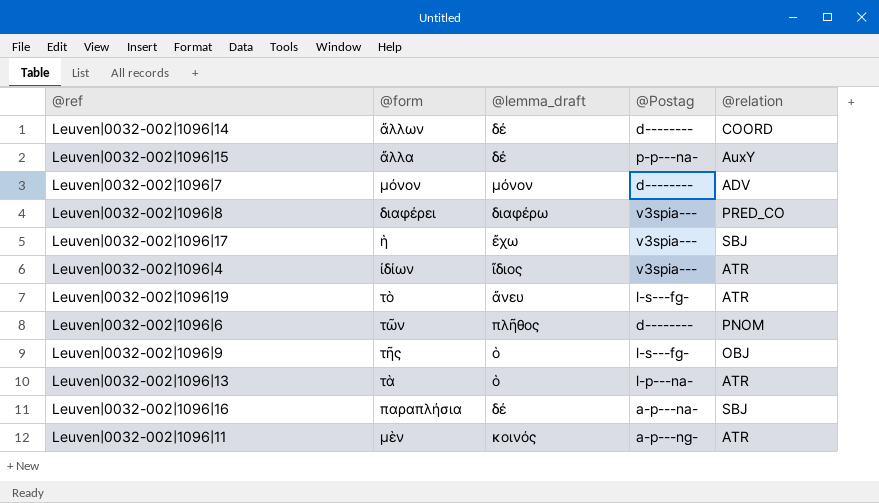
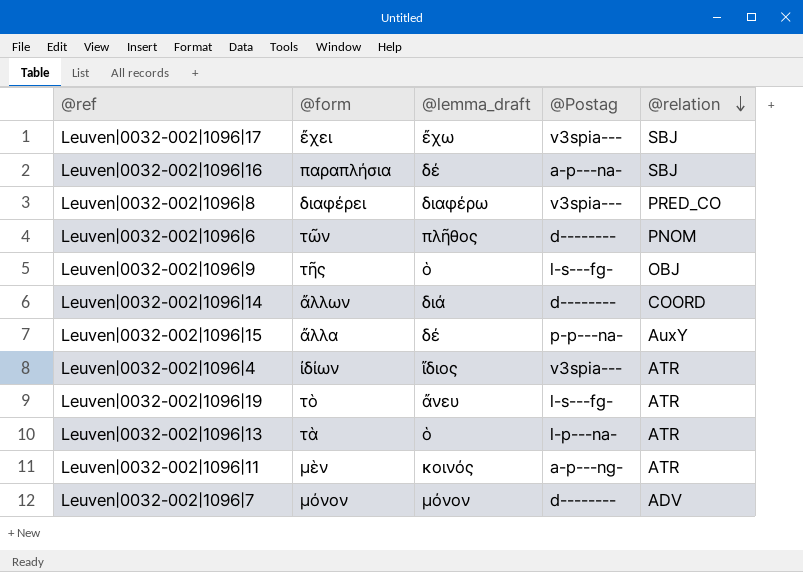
row order: none -> @relation descending
Leuven|0032-002|1096|17 | @form: ἡ -> ἔχει
Leuven|0032-002|1096|14 | @lemma_draft: δέ -> διά

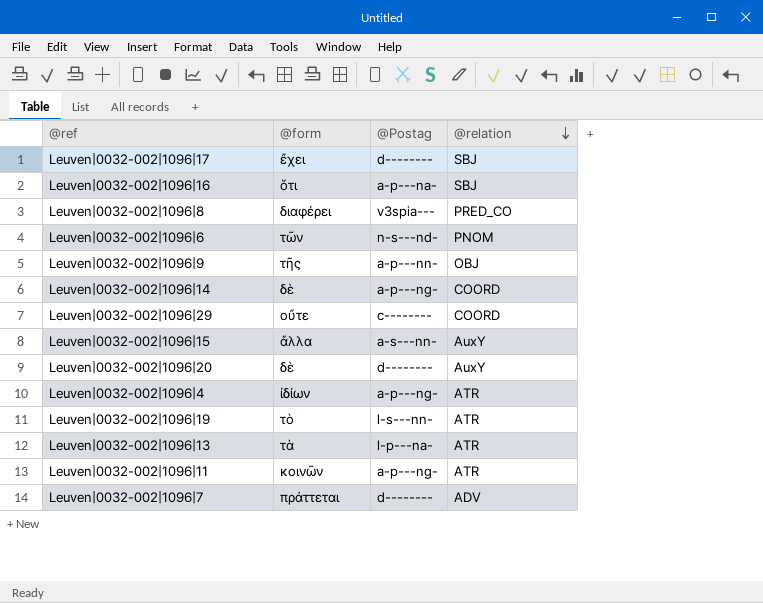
column @lemma_draft | position: 3 -> none
Leuven|0032-002|1096|17 | @Postag: v3spia--- -> d--------
Leuven|0032-002|1096|16 | @form: παραπλήσια -> ὅτι
Leuven|0032-002|1096|6 | @Postag: d-------- -> n-s---nd-
Leuven|0032-002|1096|9 | @Postag: l-s---fg- -> a-p---nn-
Leuven|0032-002|1096|14 | @form: ἄλλων -> δὲ
Leuven|0032-002|1096|14 | @Postag: d-------- -> a-p---ng-
row Leuven|0032-002|1096|29: none -> οὔτε | c-------- | COORD
Leuven|0032-002|1096|15 | @Postag: p-p---na- -> a-s---nn-
row Leuven|0032-002|1096|20: none -> δὲ | d-------- | AuxY
Leuven|0032-002|1096|4 | @Postag: v3spia--- -> a-p---ng-
Leuven|0032-002|1096|19 | @Postag: l-s---fg- -> l-s---nn-
Leuven|0032-002|1096|11 | @form: μὲν -> κοινῶν
Leuven|0032-002|1096|7 | @form: μόνον -> πράττεται

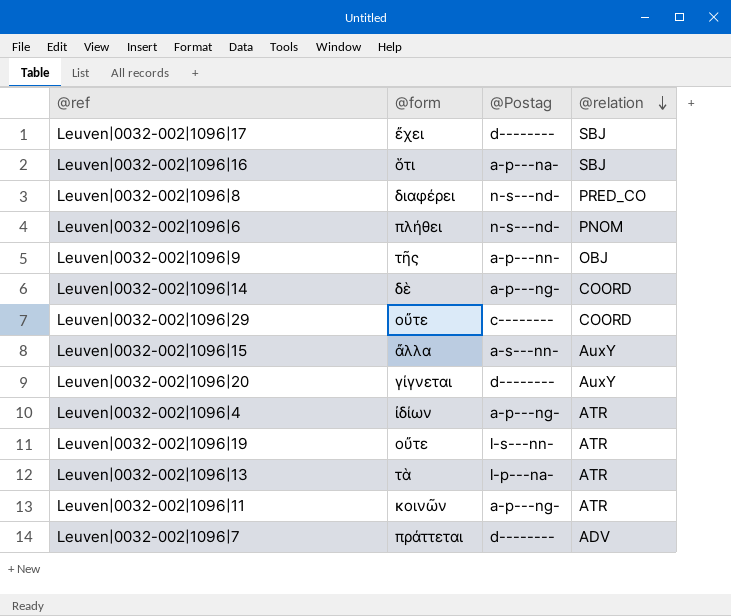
Leuven|0032-002|1096|8 | @Postag: v3spia--- -> n-s---nd-
Leuven|0032-002|1096|6 | @form: τῶν -> πλήθει
Leuven|0032-002|1096|20 | @form: δὲ -> γίγνεται
Leuven|0032-002|1096|19 | @form: τὸ -> οὔτε

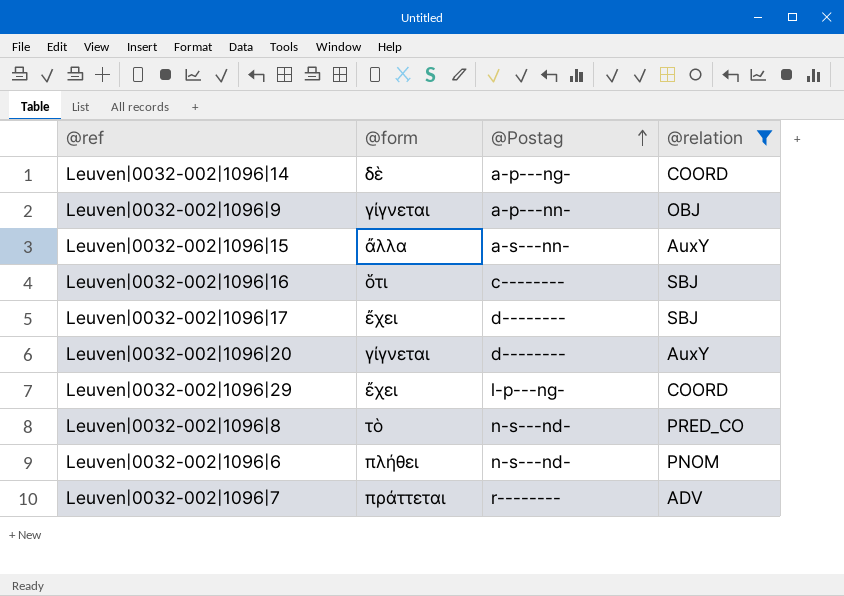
filter: none -> @relation != ATR
row order: @relation descending -> @Postag ascending
Leuven|0032-002|1096|9 | @form: τῆς -> γίγνεται
Leuven|0032-002|1096|16 | @Postag: a-p---na- -> c--------
Leuven|0032-002|1096|29 | @form: οὔτε -> ἔχει
Leuven|0032-002|1096|29 | @Postag: c-------- -> l-p---ng-
Leuven|0032-002|1096|8 | @form: διαφέρει -> τὸ
Leuven|0032-002|1096|7 | @Postag: d-------- -> r--------

